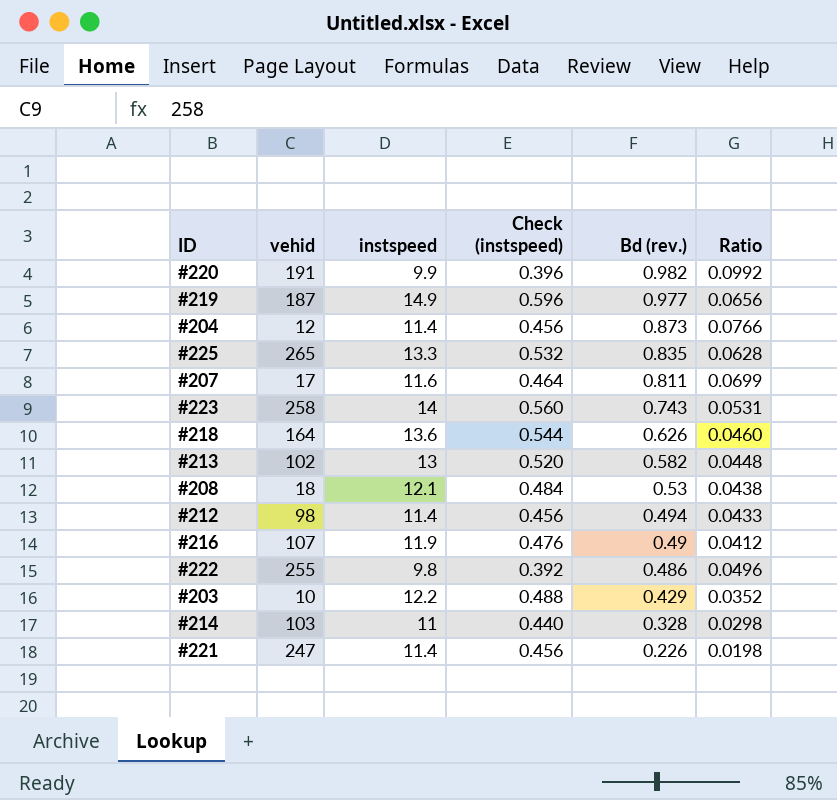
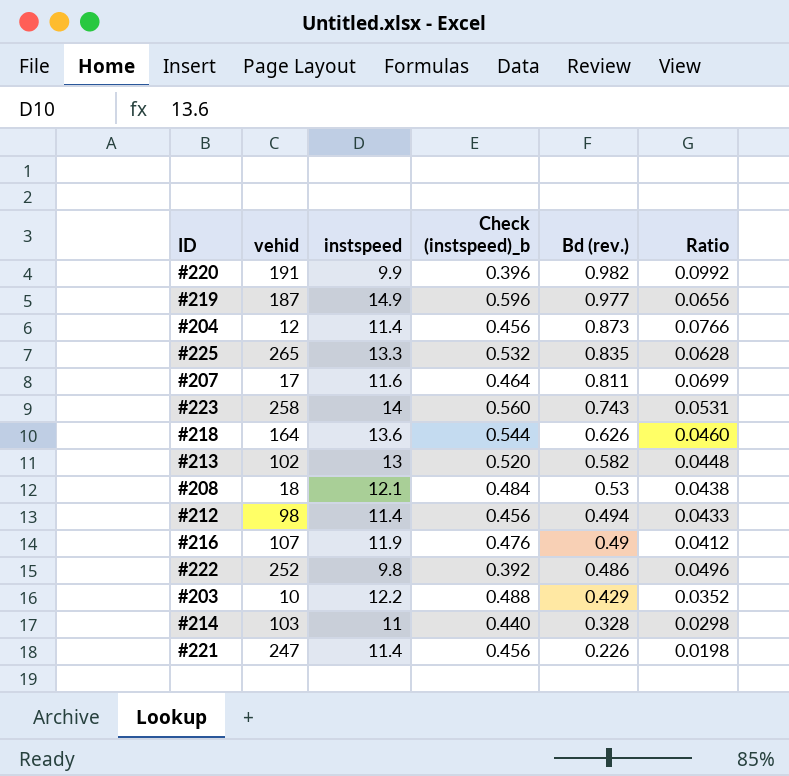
column name: Check (instspeed) -> Check (instspeed)_b
#222 | vehid: 255 -> 252

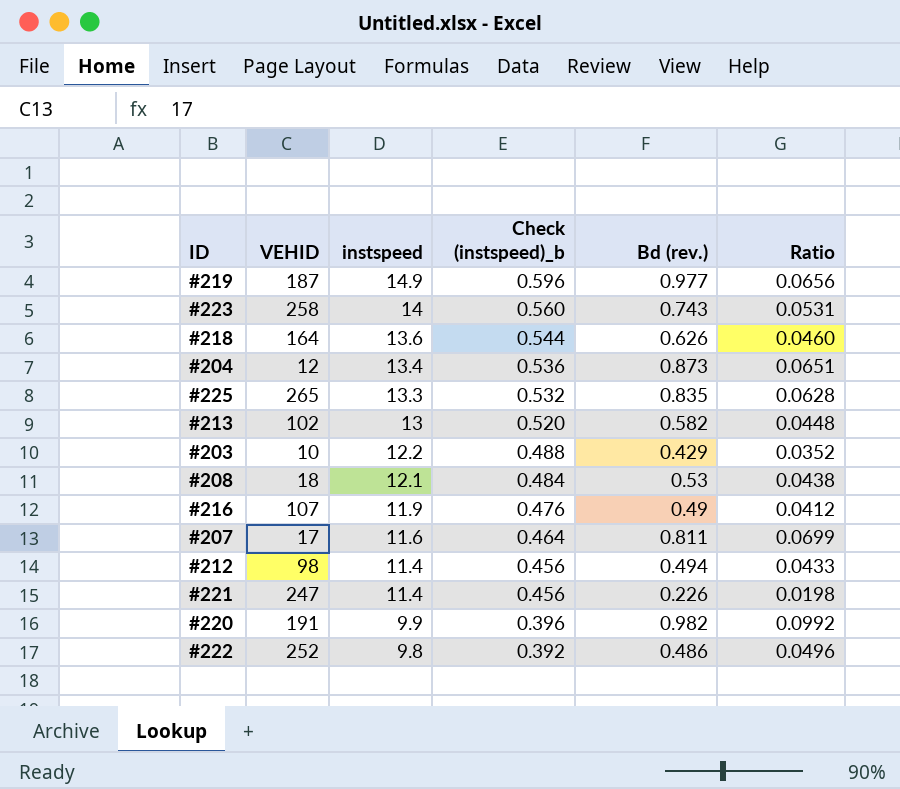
row order: Bd (rev.) descending -> instspeed descending
column name: vehid -> VEHID
row #214: 103 | 11 | 0.440 | 0.328 | 0.0298 -> none
#204 | instspeed: 11.4 -> 13.4
#204 | Check (instspeed)_b: 0.456 -> 0.536
#204 | Ratio: 0.0766 -> 0.0651

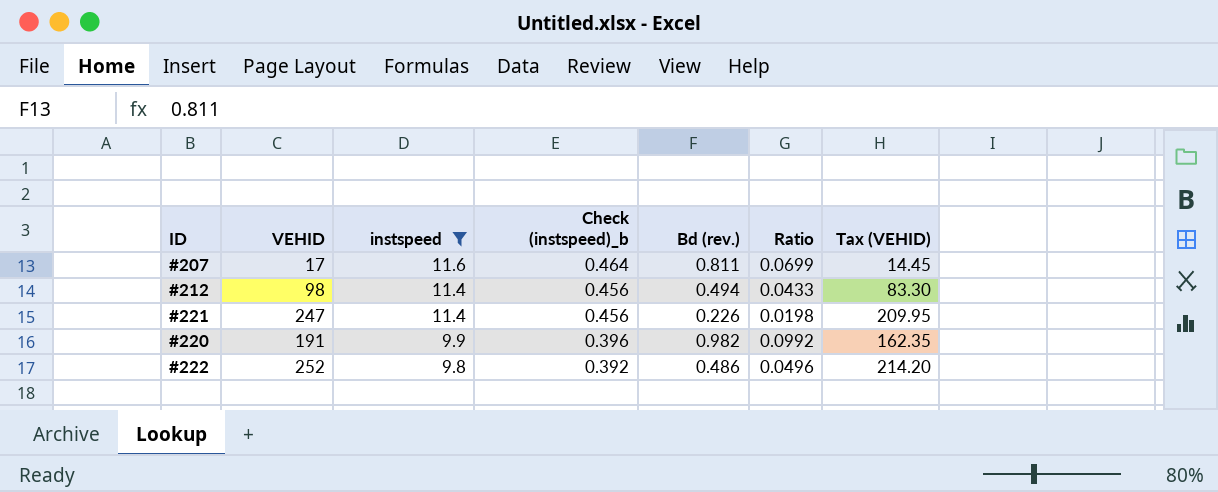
filter: none -> instspeed <= 11.6
column Tax (VEHID) | formula: none -> [VEHID] * 0.85

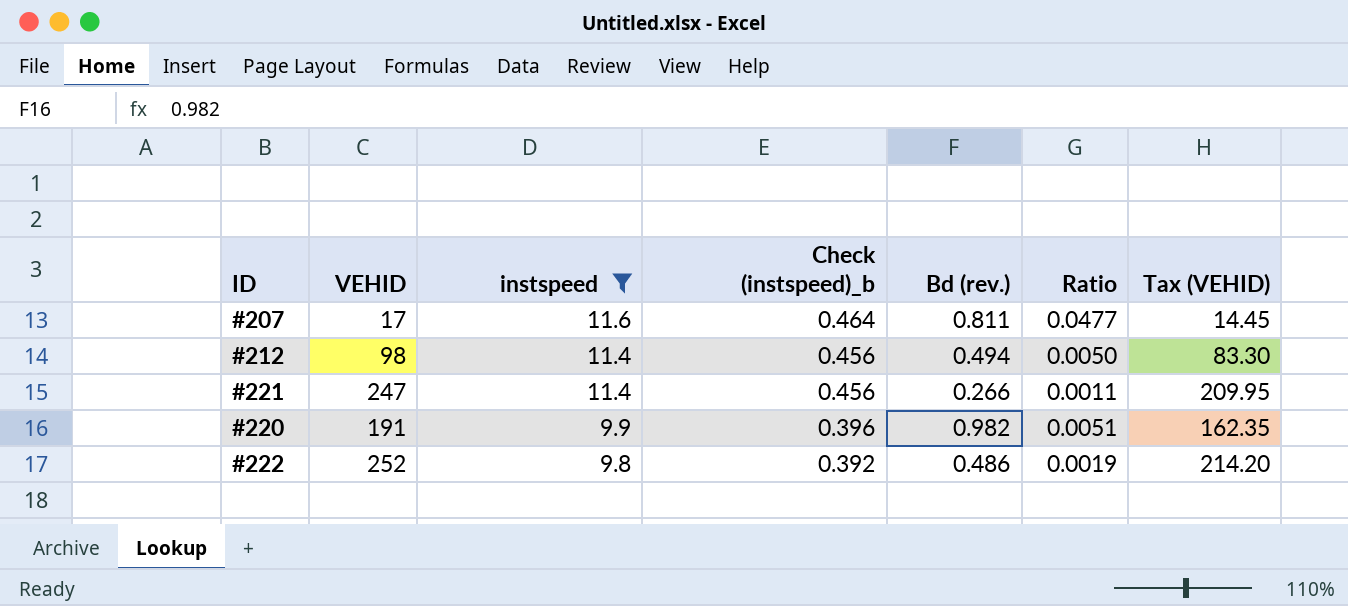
column Ratio | formula: [Bd (rev.)] / [instspeed] -> [Bd (rev.)] / [VEHID]
#221 | Bd (rev.): 0.226 -> 0.266

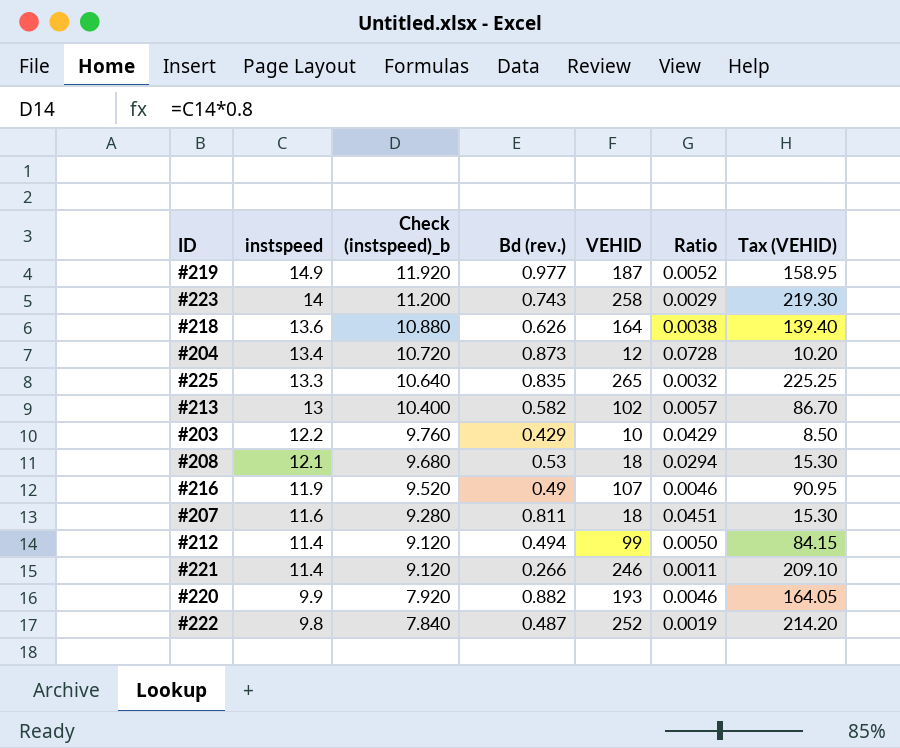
filter: instspeed <= 11.6 -> none
column Check (instspeed)_b | formula: [instspeed] * 0.04 -> [instspeed] * 0.8
column VEHID | position: 2 -> 5
#207 | VEHID: 17 -> 18
#207 | Ratio: 0.0477 -> 0.0451
#207 | Tax (VEHID): 14.45 -> 15.30
#212 | VEHID: 98 -> 99
#212 | Tax (VEHID): 83.30 -> 84.15
#221 | VEHID: 247 -> 246
#221 | Tax (VEHID): 209.95 -> 209.10
#220 | Bd (rev.): 0.982 -> 0.882
#220 | VEHID: 191 -> 193
#220 | Ratio: 0.0051 -> 0.0046
#220 | Tax (VEHID): 162.35 -> 164.05
#222 | Bd (rev.): 0.486 -> 0.487

